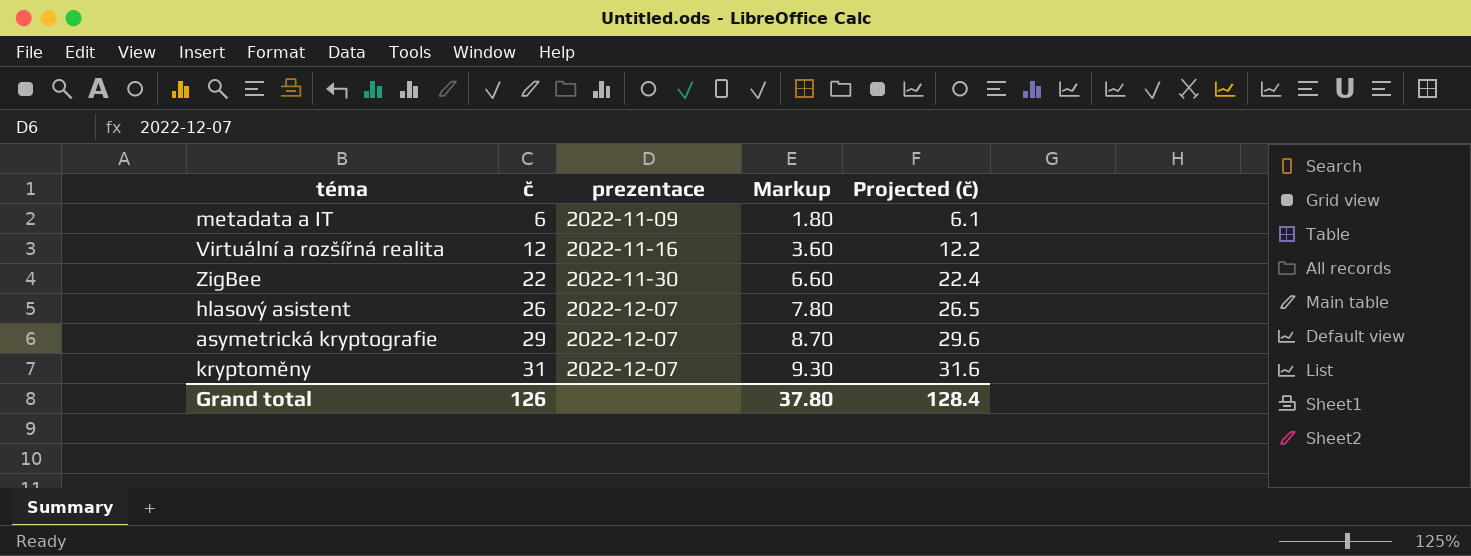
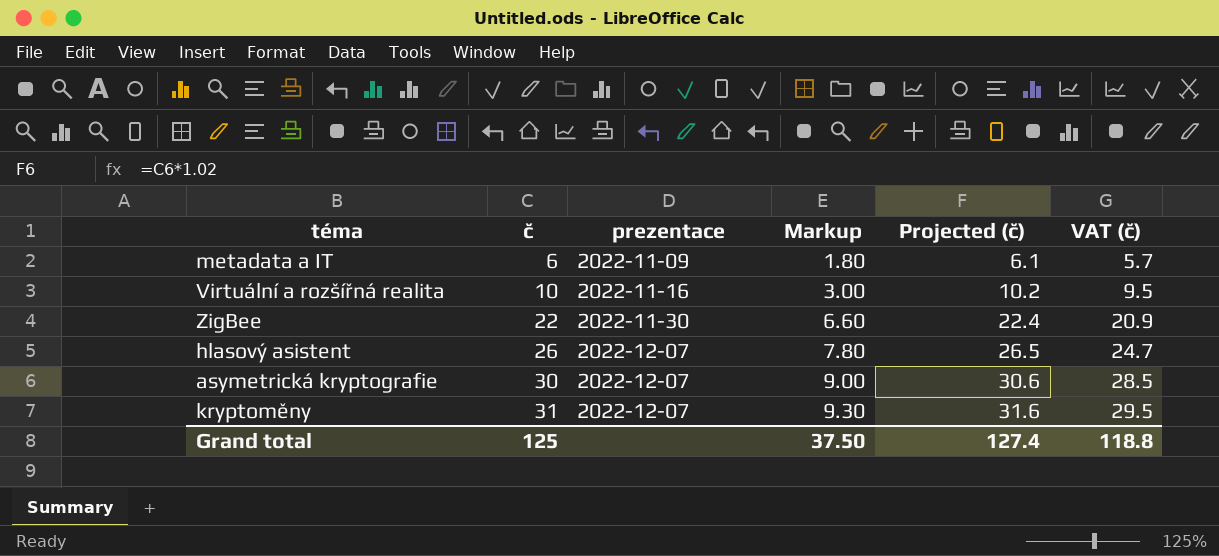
column VAT (č) | formula: none -> [č] * 0.95
Virtuální a rozšířná realita | č: 12 -> 10
Virtuální a rozšířná realita | Markup: 3.60 -> 3.00
Virtuální a rozšířná realita | Projected (č): 12.2 -> 10.2
asymetrická kryptografie | č: 29 -> 30
asymetrická kryptografie | Markup: 8.70 -> 9.00
asymetrická kryptografie | Projected (č): 29.6 -> 30.6
Grand total | č: 126 -> 125
Grand total | Markup: 37.80 -> 37.50
Grand total | Projected (č): 128.4 -> 127.4

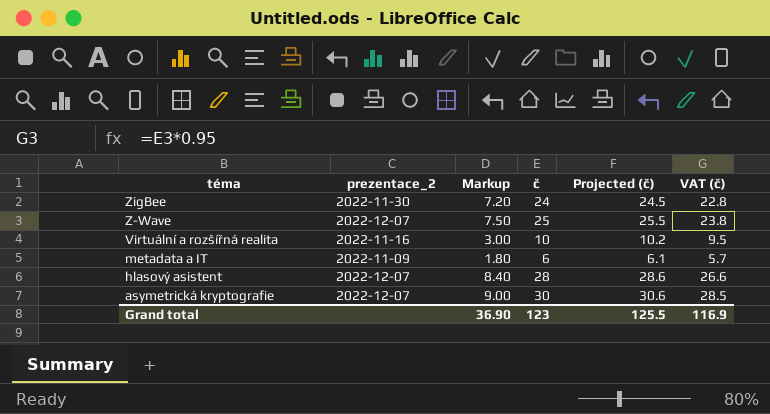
row order: č ascending -> téma descending
column name: prezentace -> prezentace_2
column č | position: 2 -> 4
row kryptoměny: 31 | 2022-12-07 | 9.30 | 31.6 | 29.5 -> none
ZigBee | Markup: 6.60 -> 7.20
ZigBee | č: 22 -> 24
ZigBee | Projected (č): 22.4 -> 24.5
ZigBee | VAT (č): 20.9 -> 22.8
row Z-Wave: none -> 2022-12-07 | 7.50 | 25 | 25.5 | 23.8
hlasový asistent | Markup: 7.80 -> 8.40
hlasový asistent | č: 26 -> 28
hlasový asistent | Projected (č): 26.5 -> 28.6
hlasový asistent | VAT (č): 24.7 -> 26.6
Grand total | Markup: 37.50 -> 36.90
Grand total | č: 125 -> 123
Grand total | Projected (č): 127.4 -> 125.5
Grand total | VAT (č): 118.8 -> 116.9

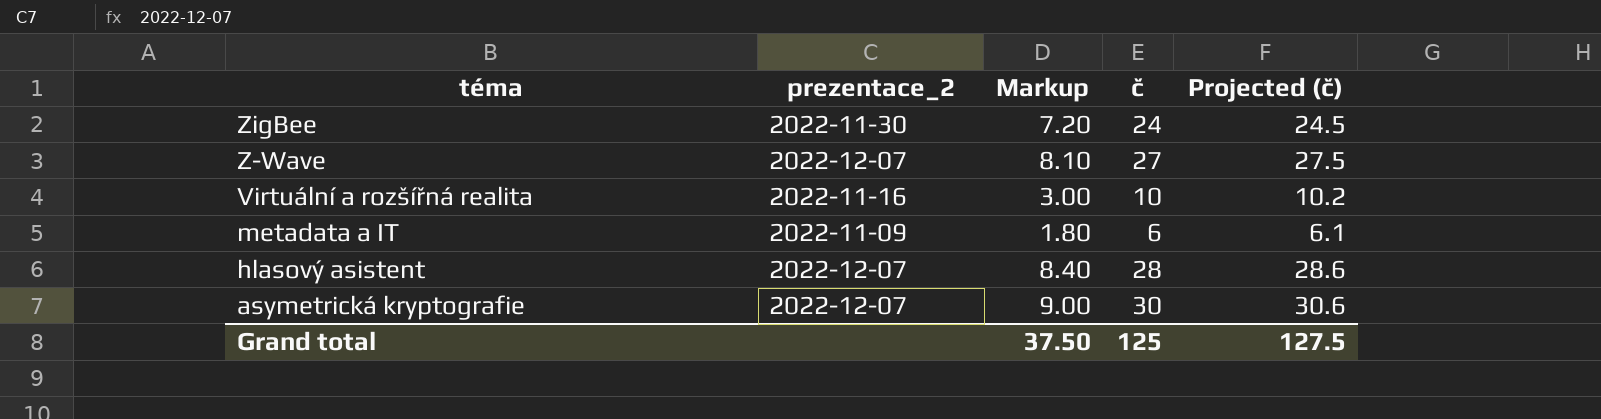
column VAT (č) | formula: [č] * 0.95 -> none
Z-Wave | Markup: 7.50 -> 8.10
Z-Wave | č: 25 -> 27
Z-Wave | Projected (č): 25.5 -> 27.5
Grand total | Markup: 36.90 -> 37.50
Grand total | č: 123 -> 125
Grand total | Projected (č): 125.5 -> 127.5

